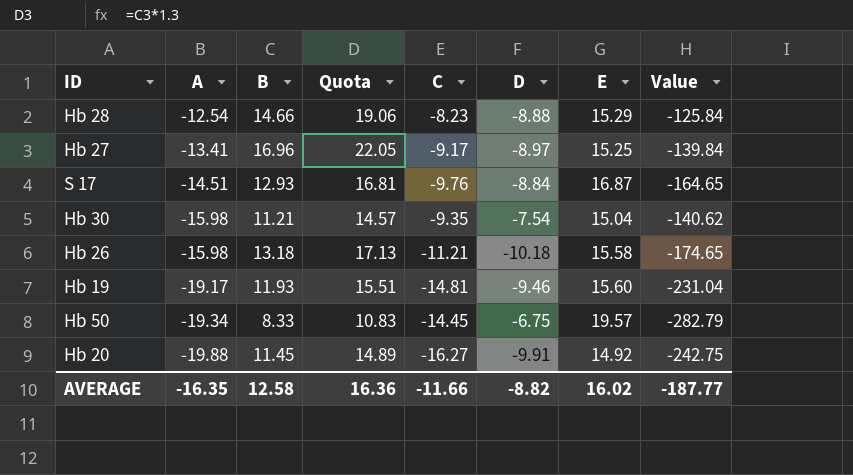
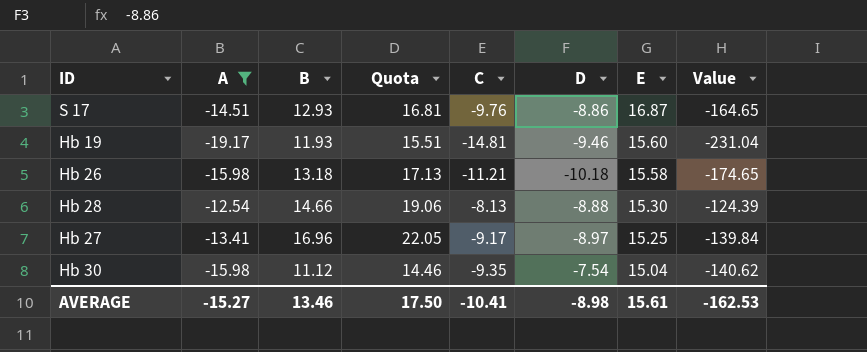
filter: none -> A >= -19.17
row order: A descending -> E descending
S 17 | D: -8.84 -> -8.86
Hb 28 | C: -8.23 -> -8.13
Hb 28 | E: 15.29 -> 15.30
Hb 28 | Value: -125.84 -> -124.39
Hb 30 | B: 11.21 -> 11.12
Hb 30 | Quota: 14.57 -> 14.46
AVERAGE | A: -16.35 -> -15.27
AVERAGE | B: 12.58 -> 13.46
AVERAGE | Quota: 16.36 -> 17.50
AVERAGE | C: -11.66 -> -10.41
AVERAGE | D: -8.82 -> -8.98
AVERAGE | E: 16.02 -> 15.61
AVERAGE | Value: -187.77 -> -162.53

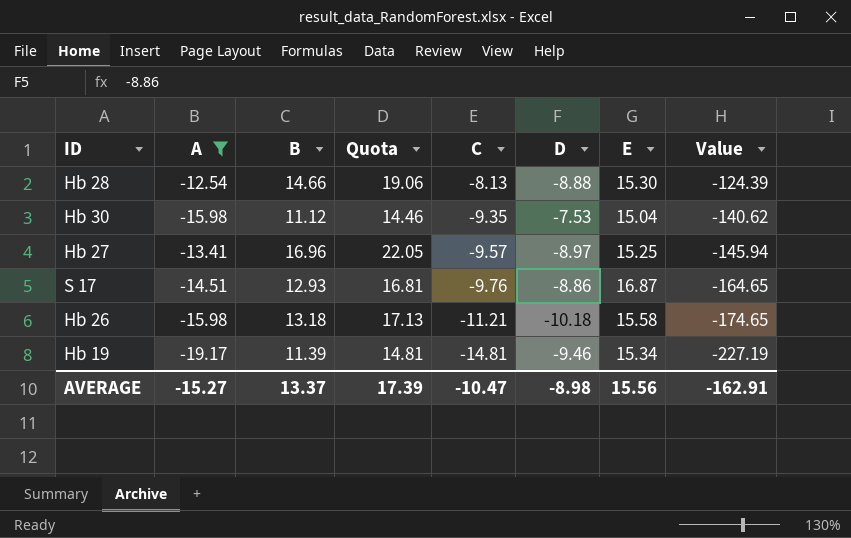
row order: E descending -> C descending
Hb 30 | D: -7.54 -> -7.53
Hb 27 | C: -9.17 -> -9.57
Hb 27 | Value: -139.84 -> -145.94
Hb 19 | B: 11.93 -> 11.39
Hb 19 | Quota: 15.51 -> 14.81
Hb 19 | E: 15.60 -> 15.34
Hb 19 | Value: -231.04 -> -227.19
AVERAGE | B: 13.46 -> 13.37
AVERAGE | Quota: 17.50 -> 17.39
AVERAGE | C: -10.41 -> -10.47
AVERAGE | E: 15.61 -> 15.56
AVERAGE | Value: -162.53 -> -162.91

